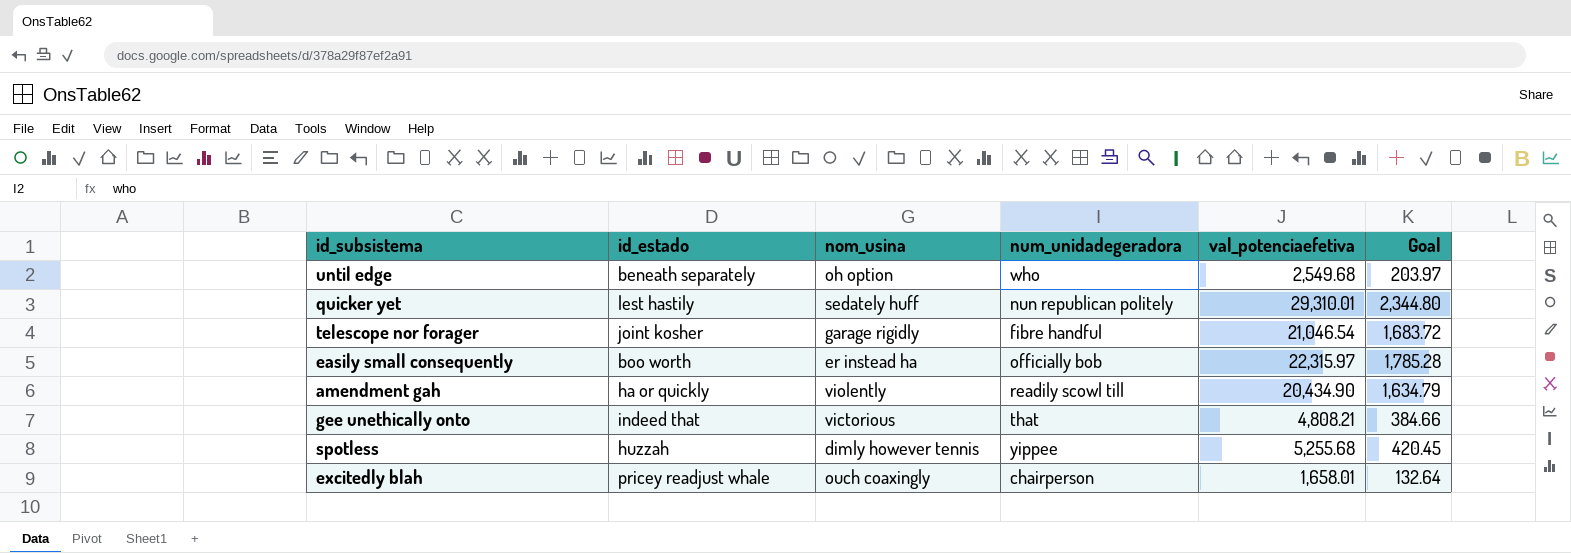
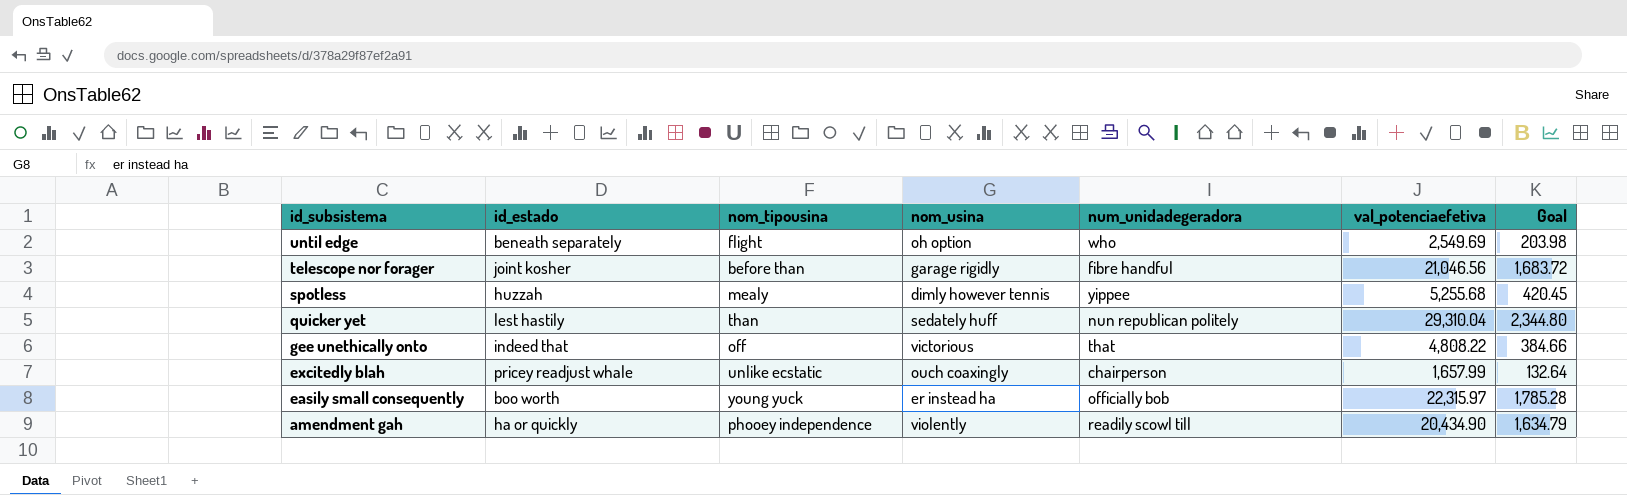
row order: none -> id_subsistema descending
column nom_tipousina | position: none -> 3
until edge | val_potenciaefetiva: 2,549.68 -> 2,549.69
until edge | Goal: 203.97 -> 203.98
telescope nor forager | val_potenciaefetiva: 21,046.54 -> 21,046.56
quicker yet | val_potenciaefetiva: 29,310.01 -> 29,310.04
gee unethically onto | val_potenciaefetiva: 4,808.21 -> 4,808.22
excitedly blah | val_potenciaefetiva: 1,658.01 -> 1,657.99

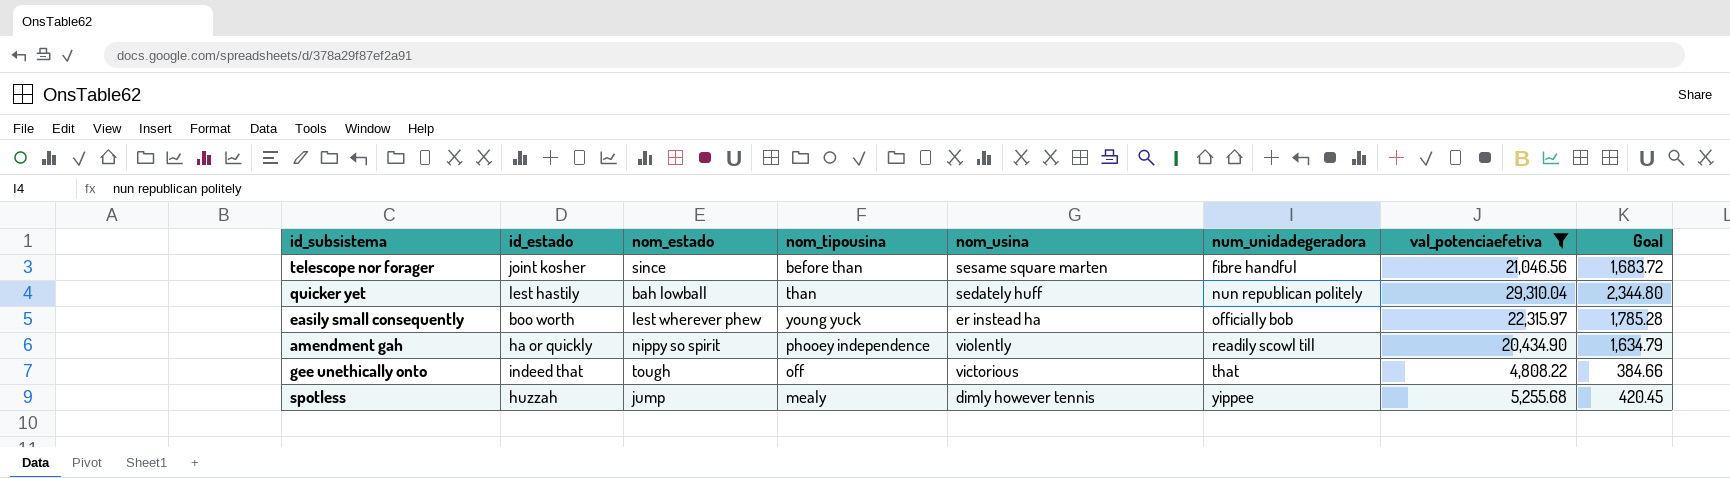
filter: none -> val_potenciaefetiva >= 4,808.22
row order: id_subsistema descending -> num_unidadegeradora ascending
column nom_estado | position: none -> 3
telescope nor forager | nom_usina: garage rigidly -> sesame square marten

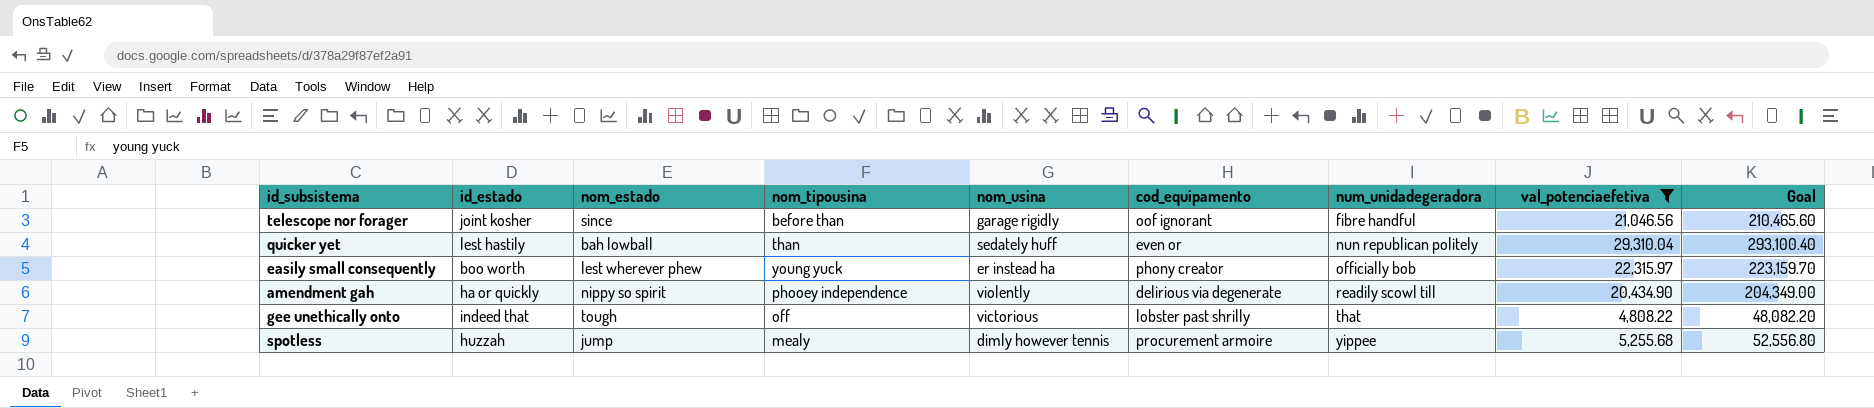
column cod_equipamento | position: none -> 6
column Goal | formula: [val_potenciaefetiva] * 0.08 -> [val_potenciaefetiva] * 10
telescope nor forager | nom_usina: sesame square marten -> garage rigidly

